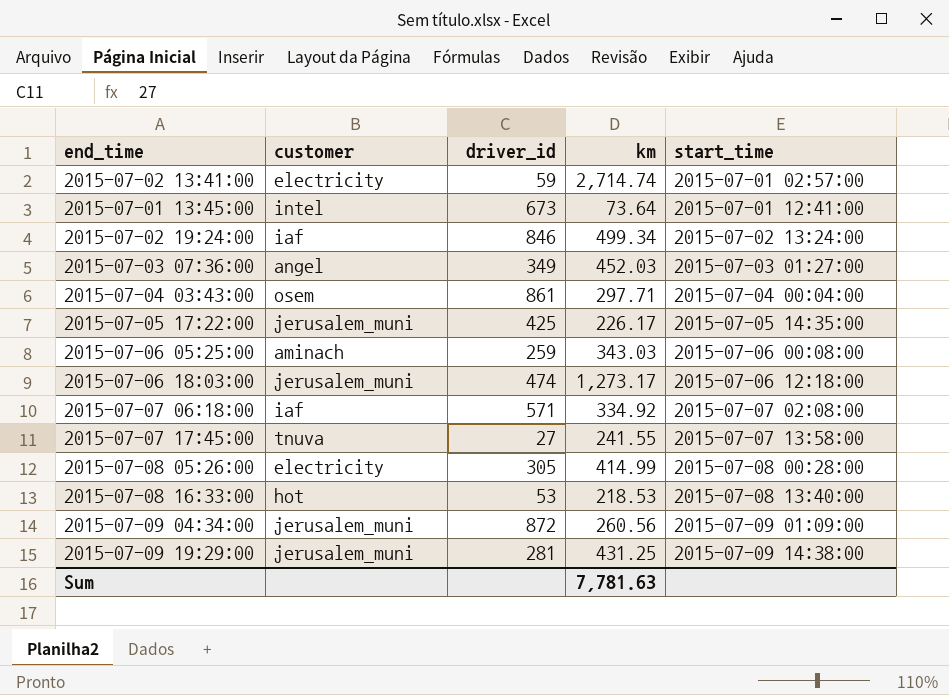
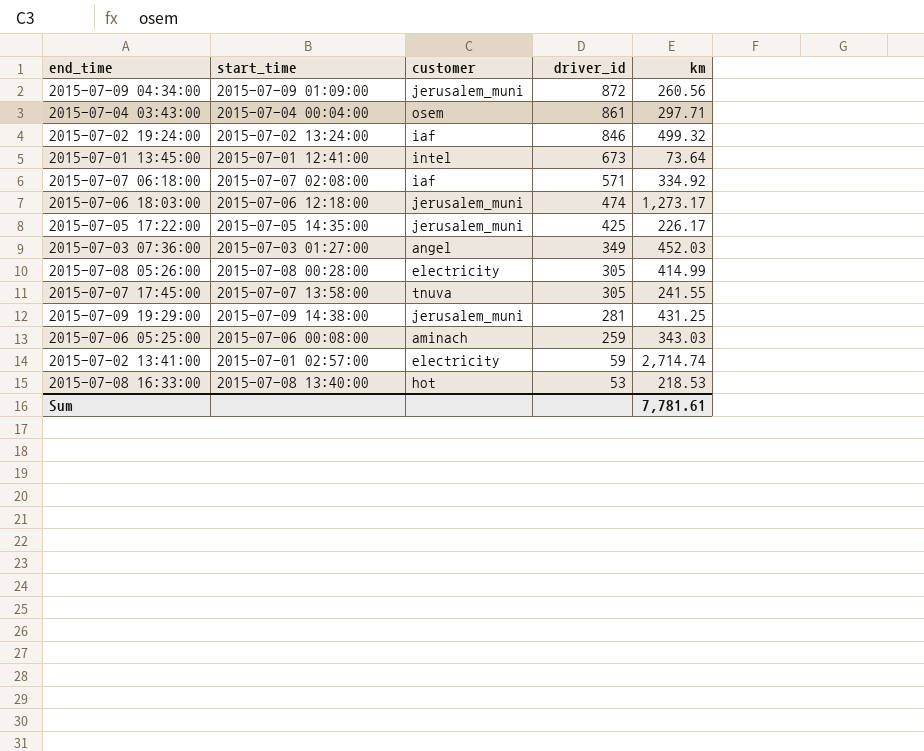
row order: start_time ascending -> driver_id descending
column start_time | position: 5 -> 2
2015-07-02 19:24:00 | km: 499.34 -> 499.32
2015-07-07 17:45:00 | driver_id: 27 -> 305
Sum | km: 7,781.63 -> 7,781.61

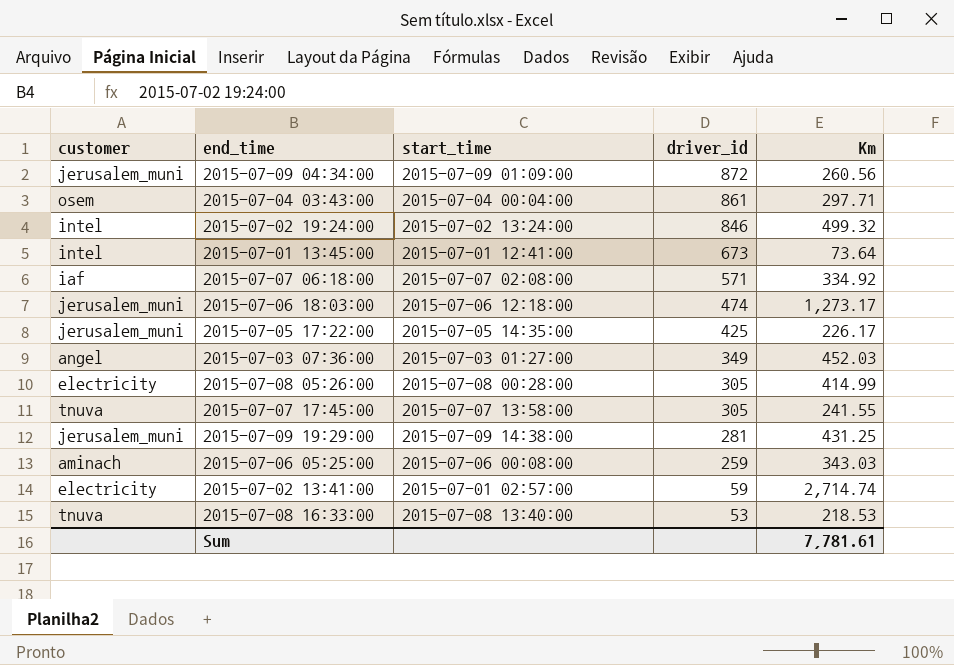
column customer | position: 3 -> 1
column name: km -> Km
2015-07-02 19:24:00 | customer: iaf -> intel
2015-07-08 16:33:00 | customer: hot -> tnuva

